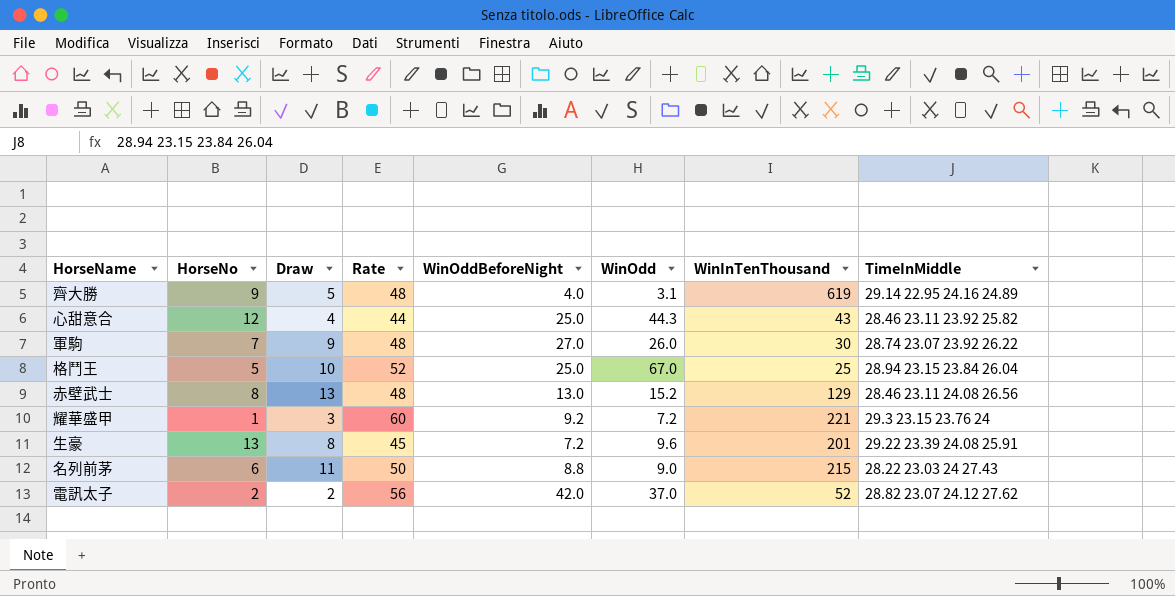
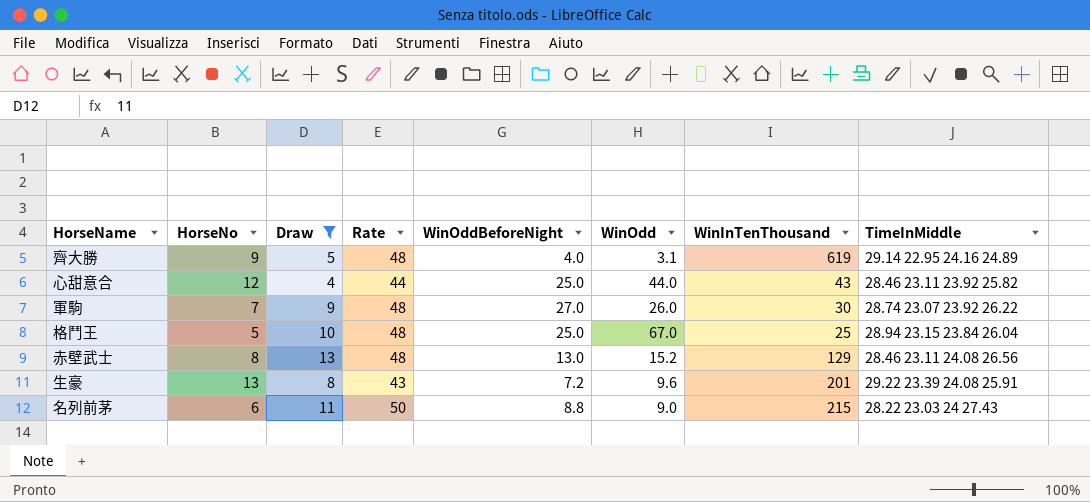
filter: none -> Draw >= 4
心甜意合 | WinOdd: 44.3 -> 44.0
格鬥王 | Rate: 52 -> 48
生豪 | Rate: 45 -> 43

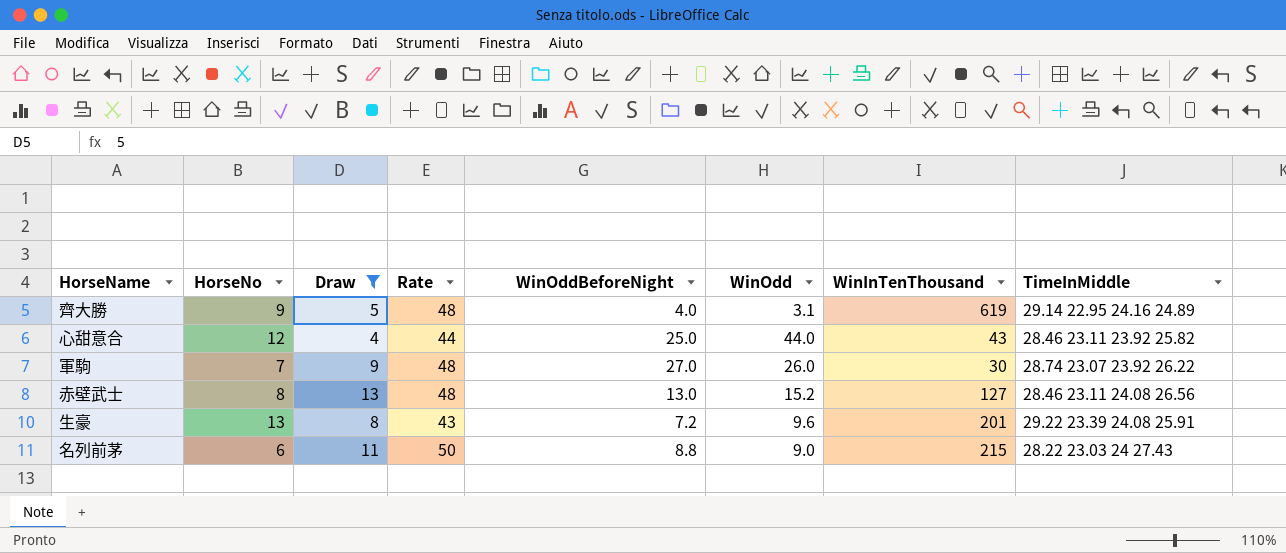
row 格鬥王: 5 | 10 | 48 | 25.0 | 67.0 | 25 | 28.94 23.15 23.84 26.04 -> none
赤壁武士 | WinInTenThousand: 129 -> 127

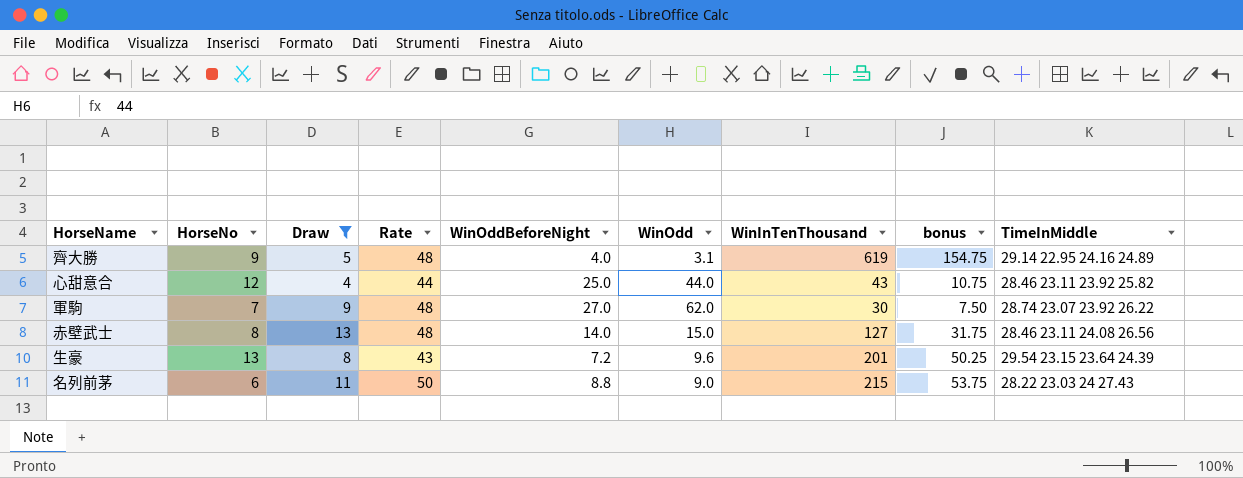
column bonus | formula: none -> [WinInTenThousand] * 0.25
軍駒 | WinOdd: 26.0 -> 62.0
赤壁武士 | WinOddBeforeNight: 13.0 -> 14.0
赤壁武士 | WinOdd: 15.2 -> 15.0
生豪 | TimeInMiddle: 29.22 23.39 24.08 25.91 -> 29.54 23.15 23.64 24.39

